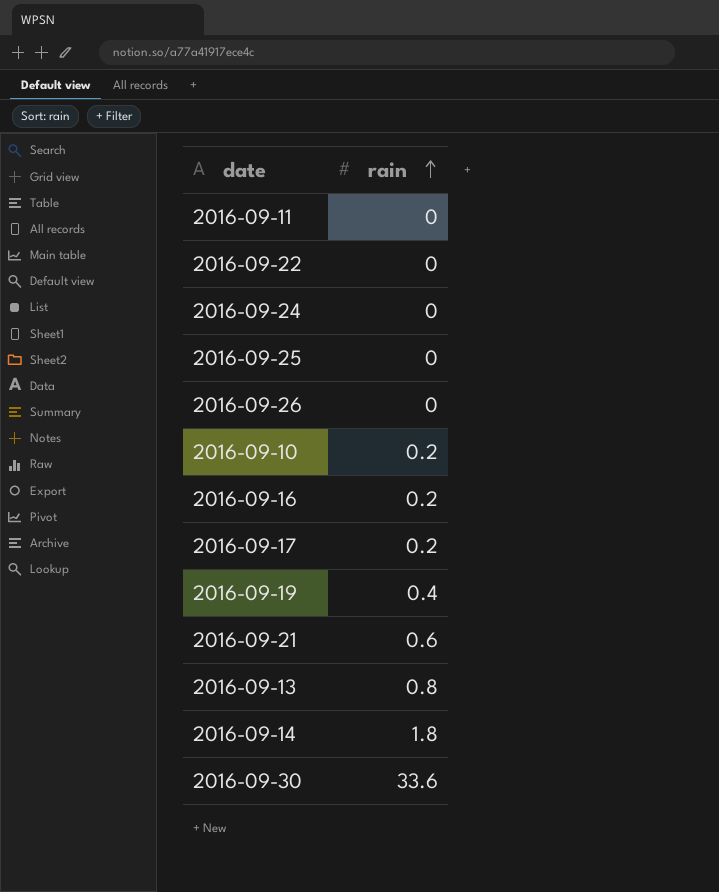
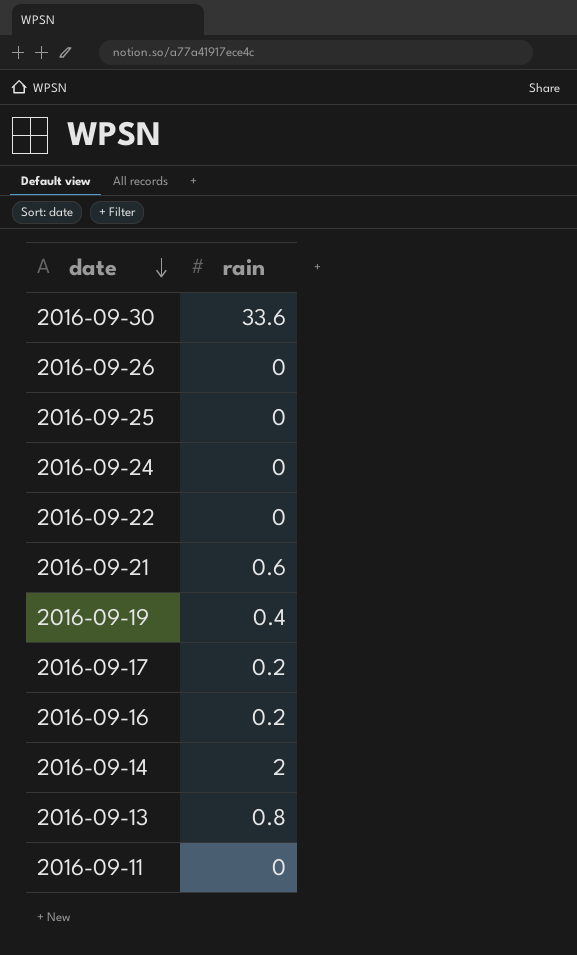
row order: rain ascending -> date descending
row 2016-09-10: 0.2 -> none
2016-09-14 | rain: 1.8 -> 2

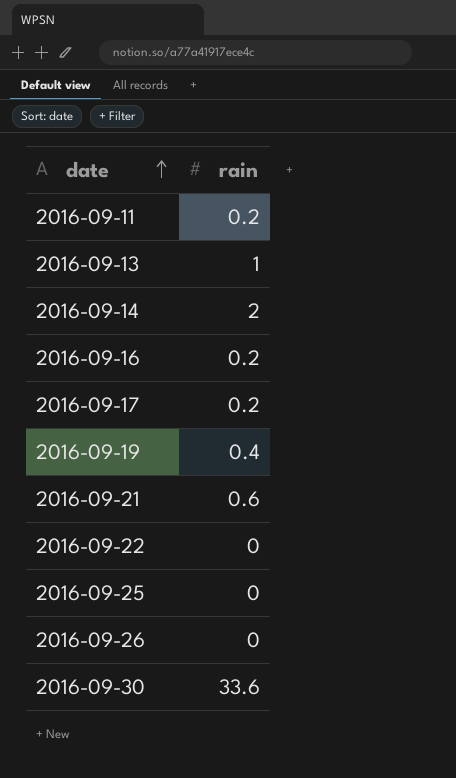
row order: date descending -> date ascending
row 2016-09-24: 0 -> none
2016-09-11 | rain: 0 -> 0.2
2016-09-13 | rain: 0.8 -> 1

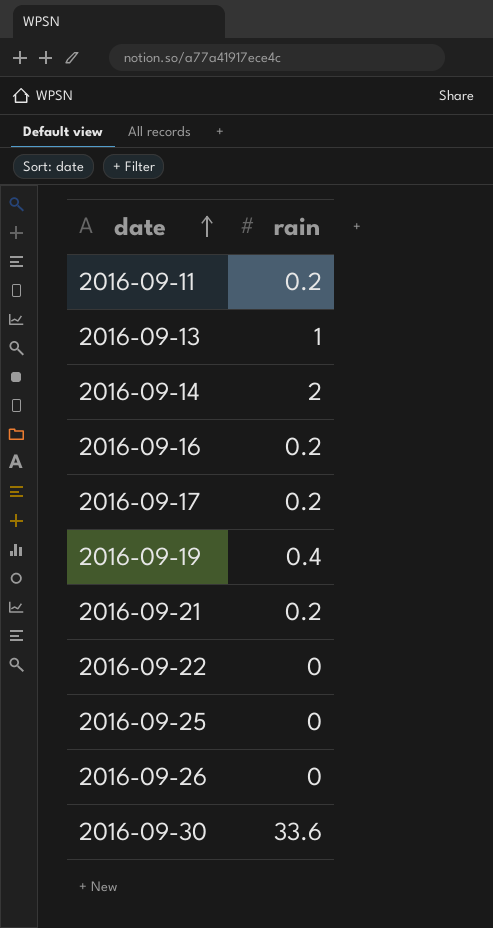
2016-09-21 | rain: 0.6 -> 0.2

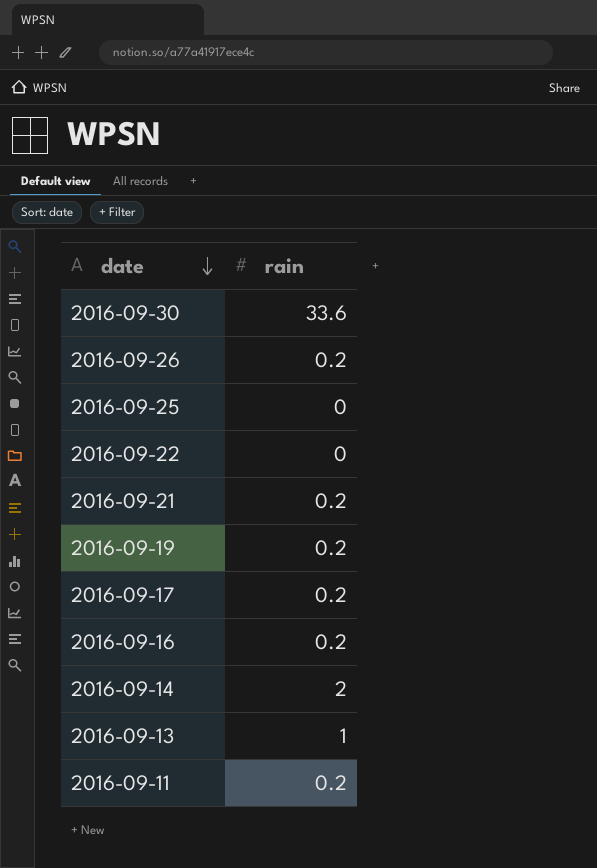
row order: date ascending -> date descending
2016-09-26 | rain: 0 -> 0.2
2016-09-19 | rain: 0.4 -> 0.2

